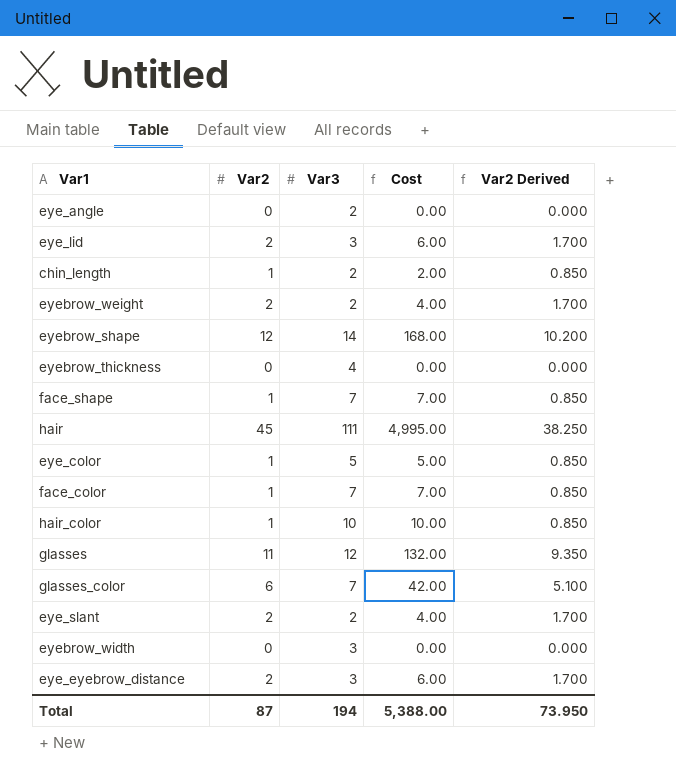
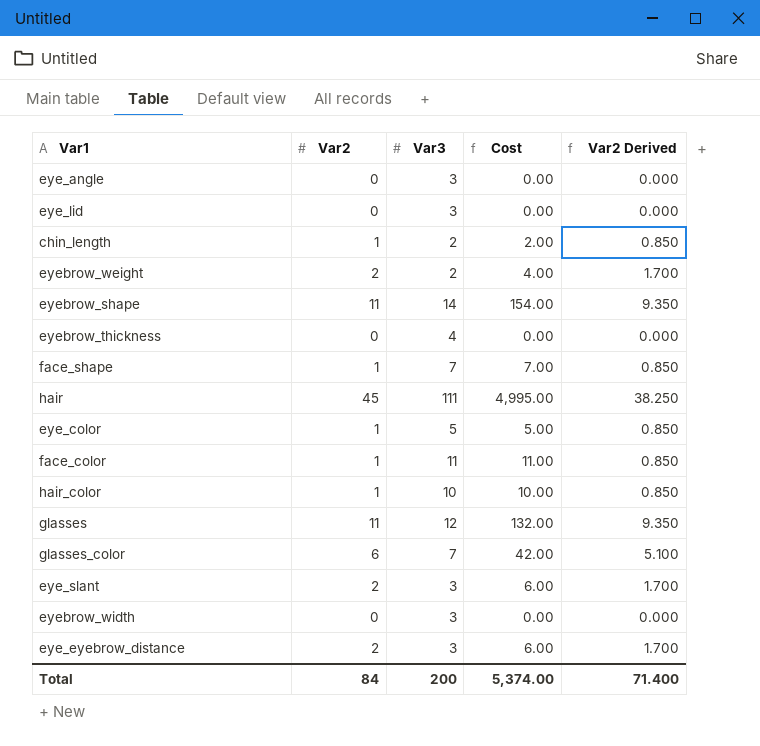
eye_angle | Var3: 2 -> 3
eye_lid | Var2: 2 -> 0
eye_lid | Cost: 6.00 -> 0.00
eye_lid | Var2 Derived: 1.700 -> 0.000
eyebrow_shape | Var2: 12 -> 11
eyebrow_shape | Cost: 168.00 -> 154.00
eyebrow_shape | Var2 Derived: 10.200 -> 9.350
face_color | Var3: 7 -> 11
face_color | Cost: 7.00 -> 11.00
eye_slant | Var3: 2 -> 3
eye_slant | Cost: 4.00 -> 6.00
Total | Var2: 87 -> 84
Total | Var3: 194 -> 200
Total | Cost: 5,388.00 -> 5,374.00
Total | Var2 Derived: 73.950 -> 71.400

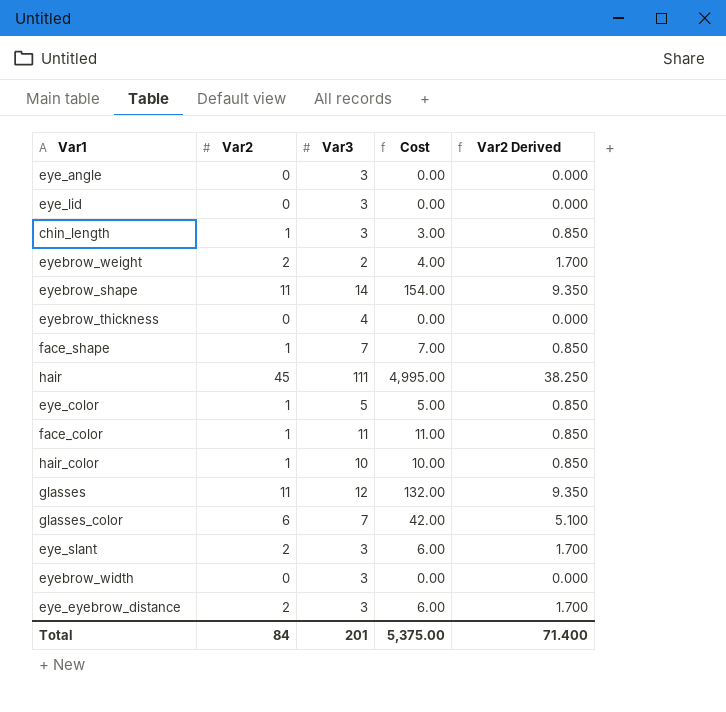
chin_length | Var3: 2 -> 3
chin_length | Cost: 2.00 -> 3.00
Total | Var3: 200 -> 201
Total | Cost: 5,374.00 -> 5,375.00

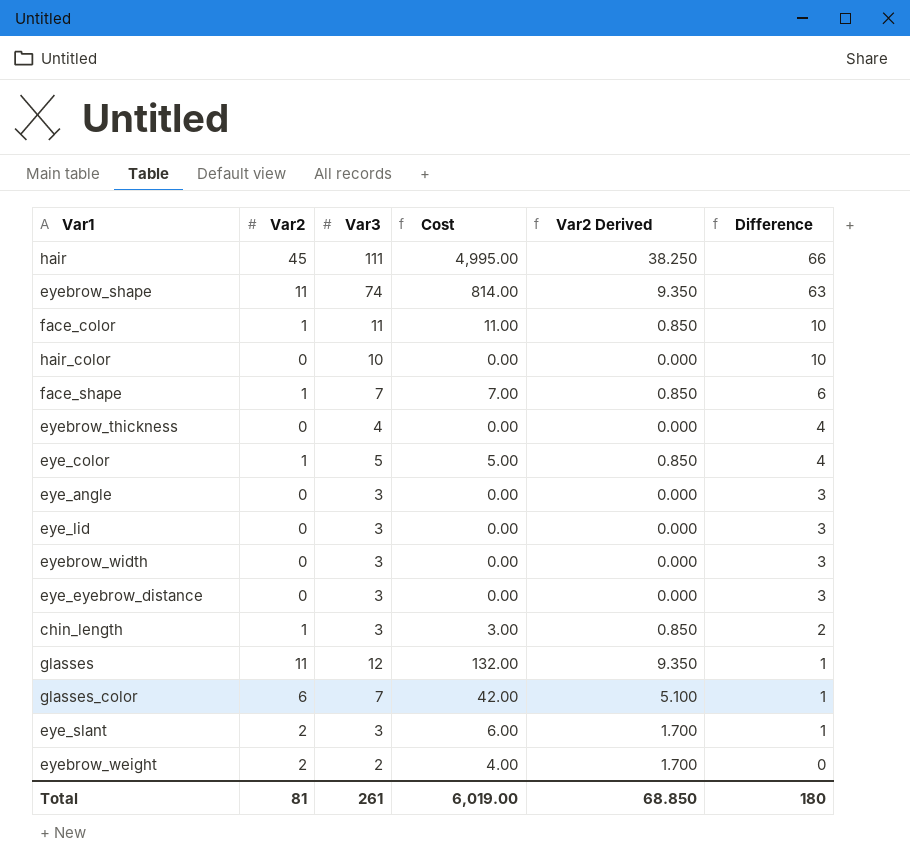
row order: none -> Difference descending
column Difference | formula: none -> [Var3] - [Var2]
eyebrow_shape | Var3: 14 -> 74
eyebrow_shape | Cost: 154.00 -> 814.00
hair_color | Var2: 1 -> 0
hair_color | Cost: 10.00 -> 0.00
hair_color | Var2 Derived: 0.850 -> 0.000
eye_eyebrow_distance | Var2: 2 -> 0
eye_eyebrow_distance | Cost: 6.00 -> 0.00
eye_eyebrow_distance | Var2 Derived: 1.700 -> 0.000
Total | Var2: 84 -> 81
Total | Var3: 201 -> 261
Total | Cost: 5,375.00 -> 6,019.00
Total | Var2 Derived: 71.400 -> 68.850

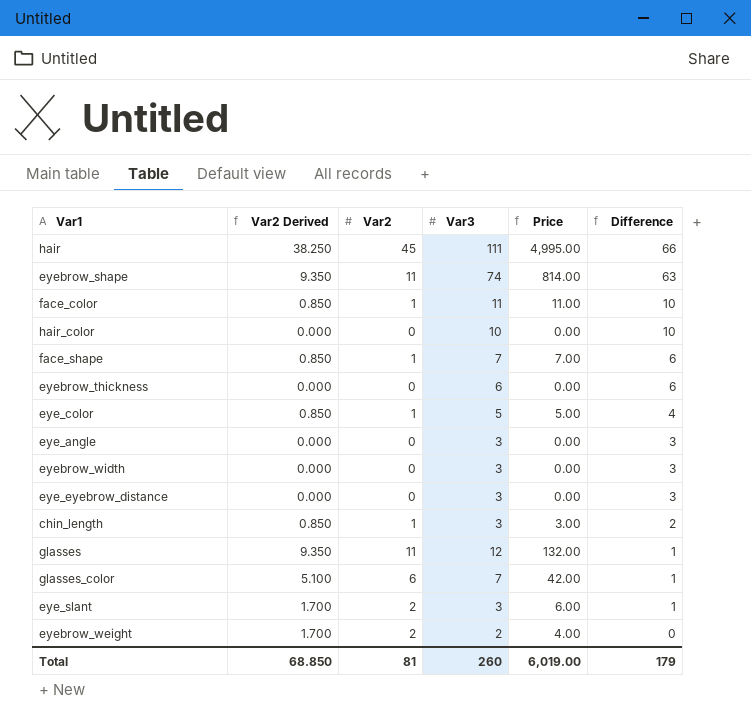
column Var2 Derived | position: 5 -> 2
column name: Cost -> Price
row eye_lid: 0 | 3 | 0.00 | 0.000 | 3 -> none
eyebrow_thickness | Var3: 4 -> 6
eyebrow_thickness | Difference: 4 -> 6
Total | Var3: 261 -> 260
Total | Difference: 180 -> 179

